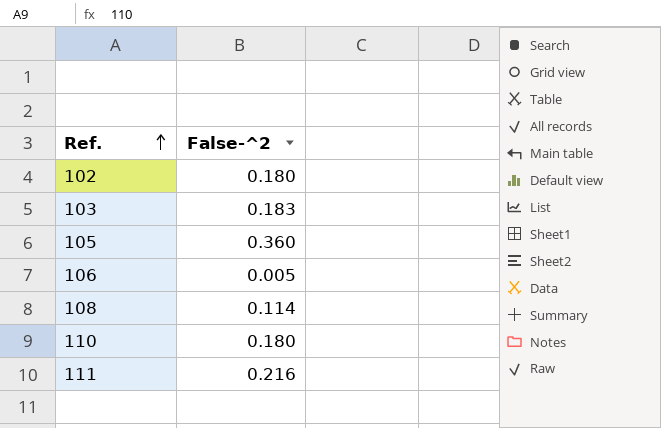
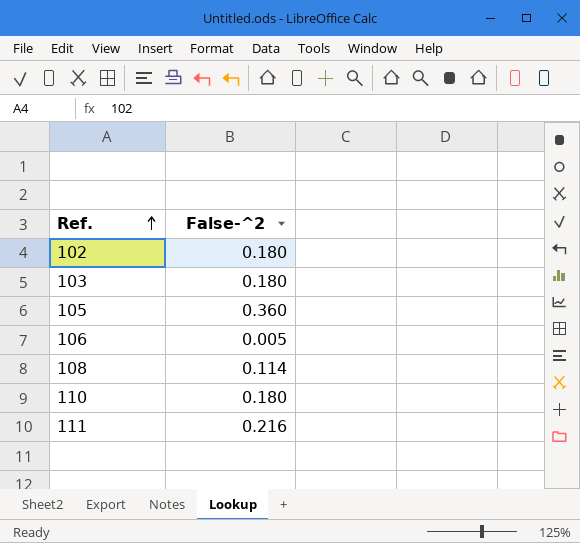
103 | False-^2: 0.183 -> 0.180

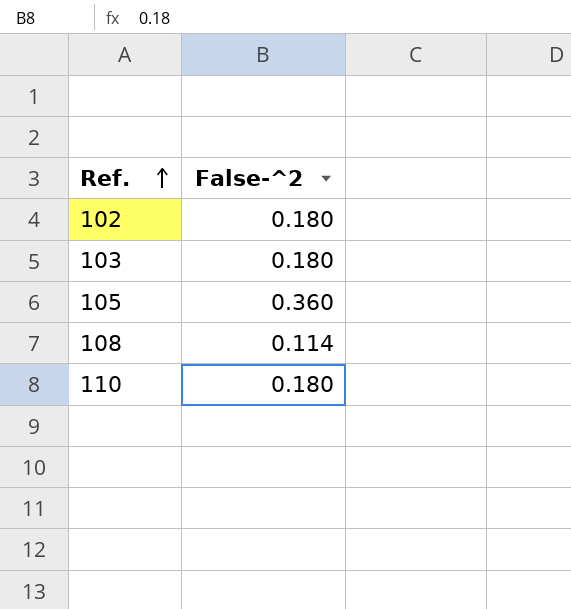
row 106: 0.005 -> none
row 111: 0.216 -> none

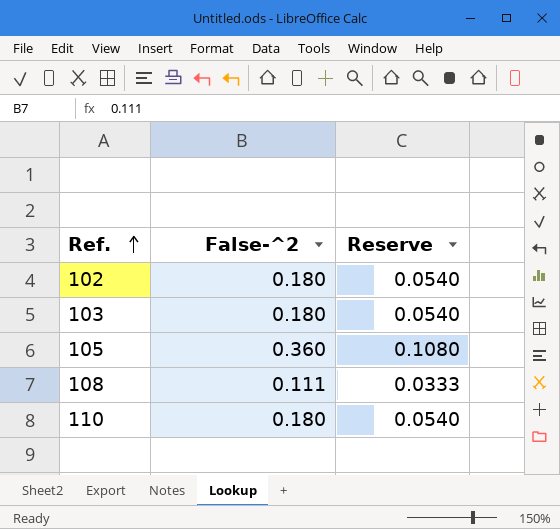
column Reserve | formula: none -> [False-^2] * 0.3
108 | False-^2: 0.114 -> 0.111

